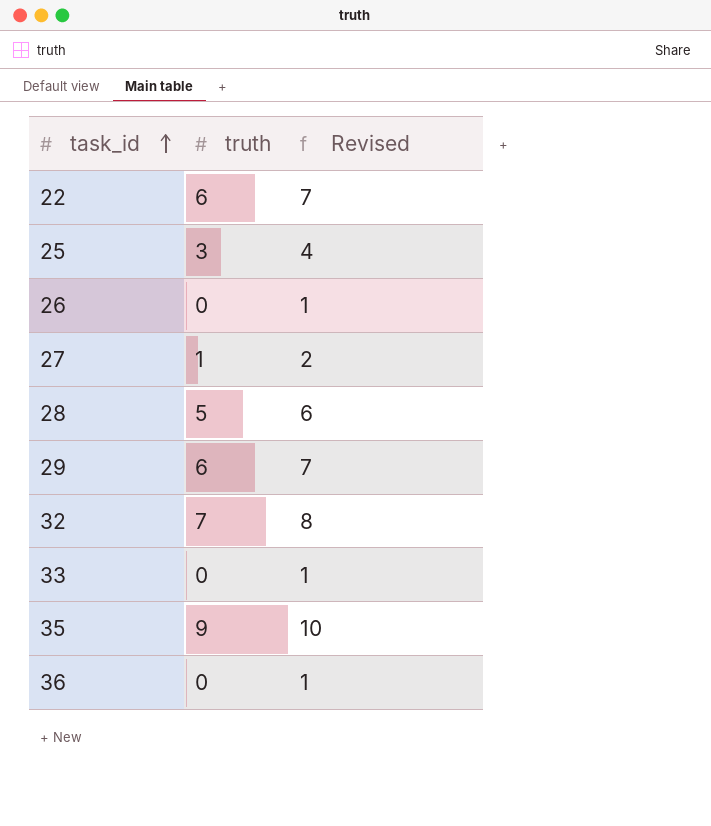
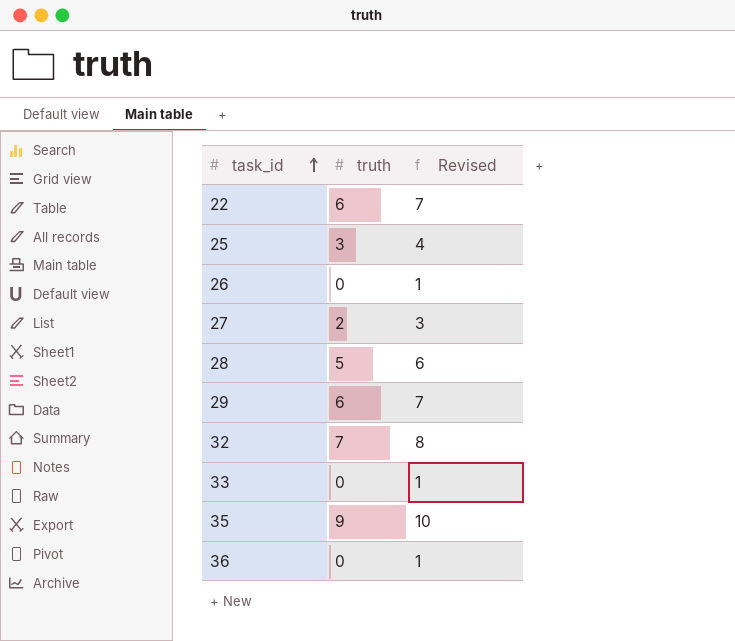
27 | truth: 1 -> 2
27 | Revised: 2 -> 3

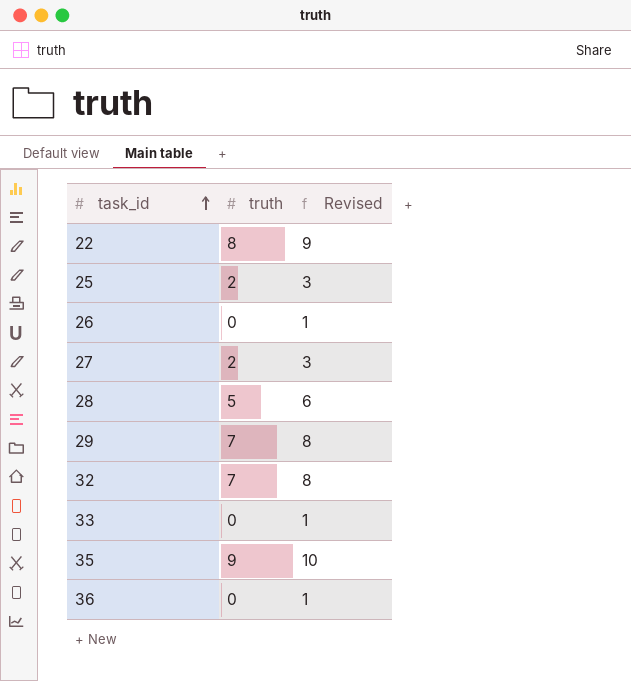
22 | truth: 6 -> 8
22 | Revised: 7 -> 9
25 | truth: 3 -> 2
25 | Revised: 4 -> 3
29 | truth: 6 -> 7
29 | Revised: 7 -> 8

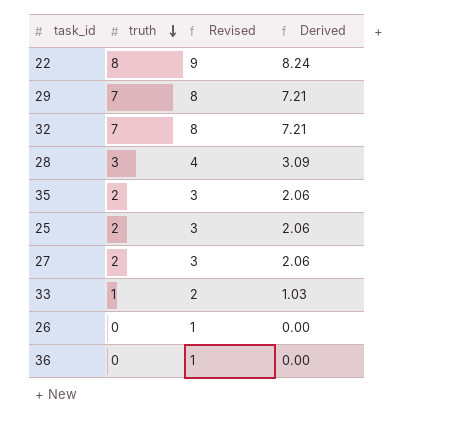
row order: task_id ascending -> truth descending
column Derived | formula: none -> [truth] * 1.03
28 | truth: 5 -> 3
28 | Revised: 6 -> 4
35 | truth: 9 -> 2
35 | Revised: 10 -> 3
33 | truth: 0 -> 1
33 | Revised: 1 -> 2

